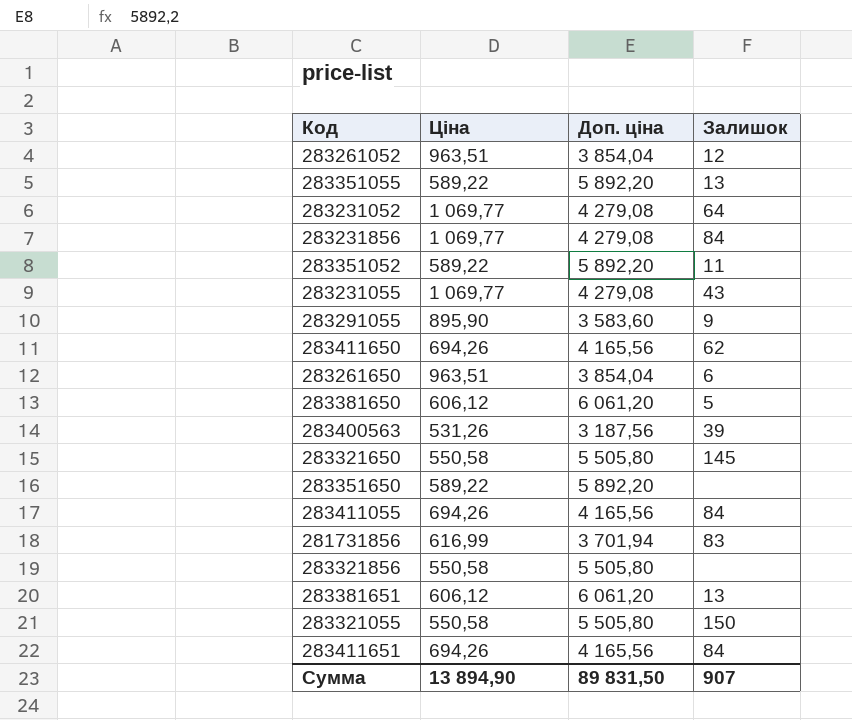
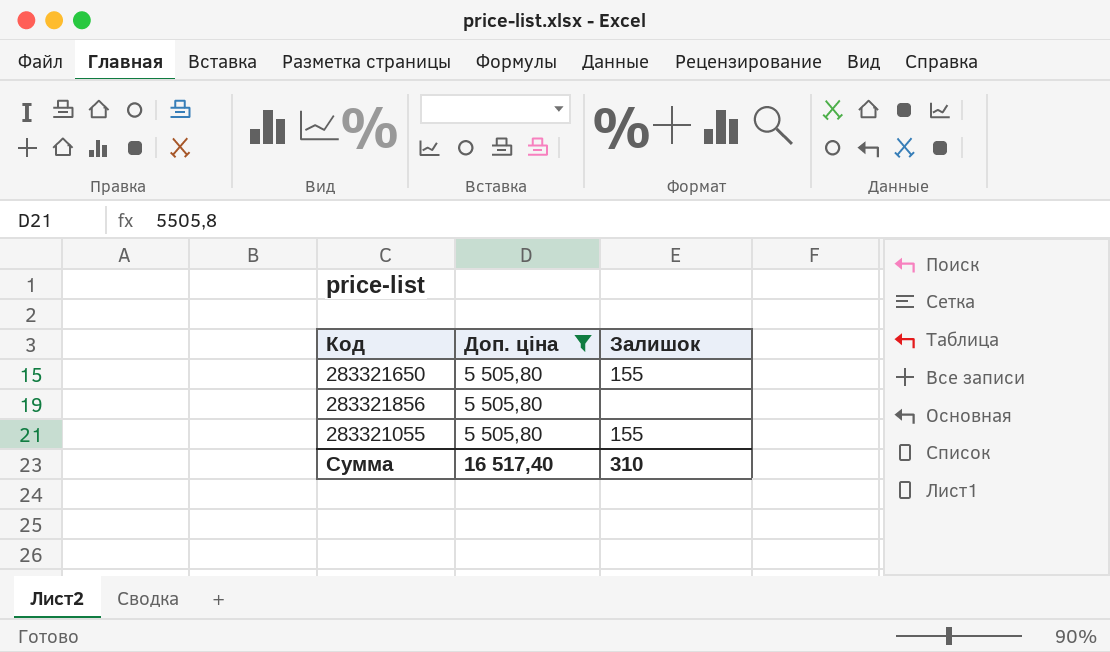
filter: none -> Доп. ціна = 5 505,80
column Ціна | position: 2 -> none
283321650 | Залишок: 145 -> 155
283321055 | Залишок: 150 -> 155
Сумма | Доп. ціна: 89 831,50 -> 16 517,40
Сумма | Залишок: 907 -> 310

